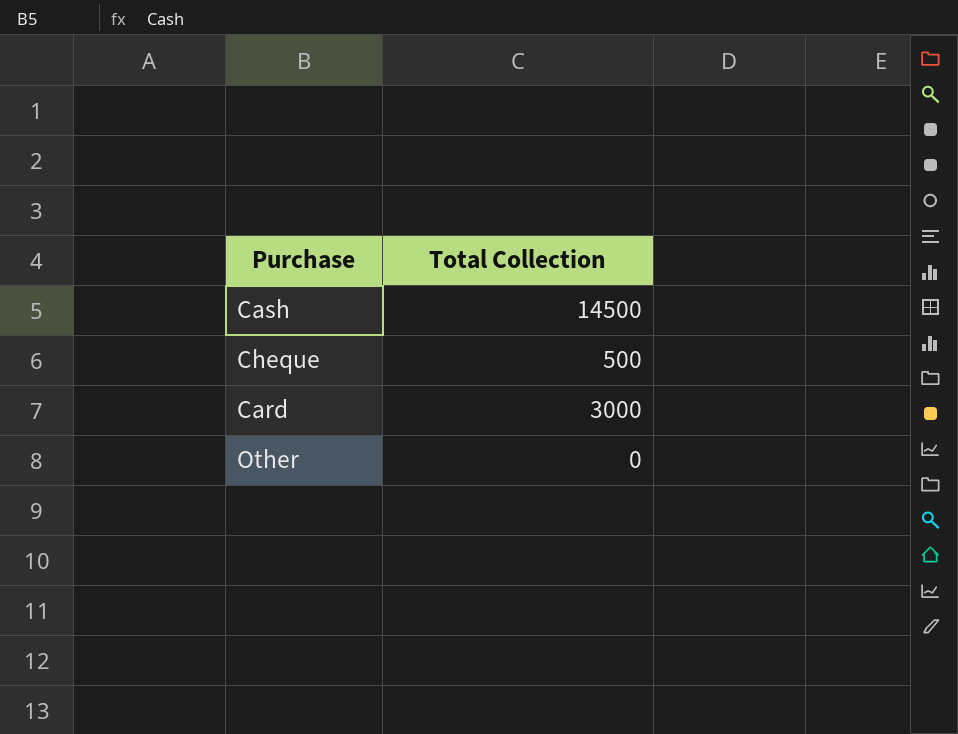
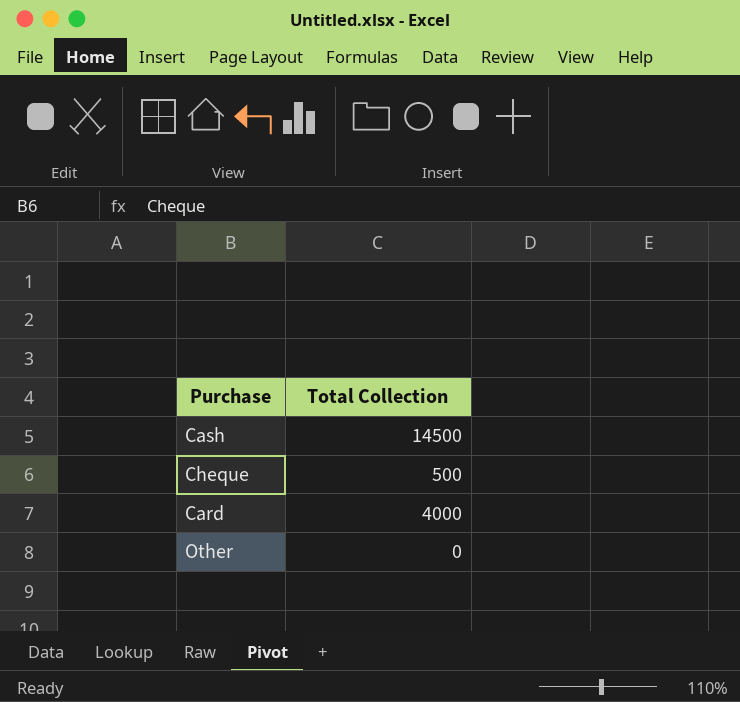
Card | Total Collection: 3000 -> 4000

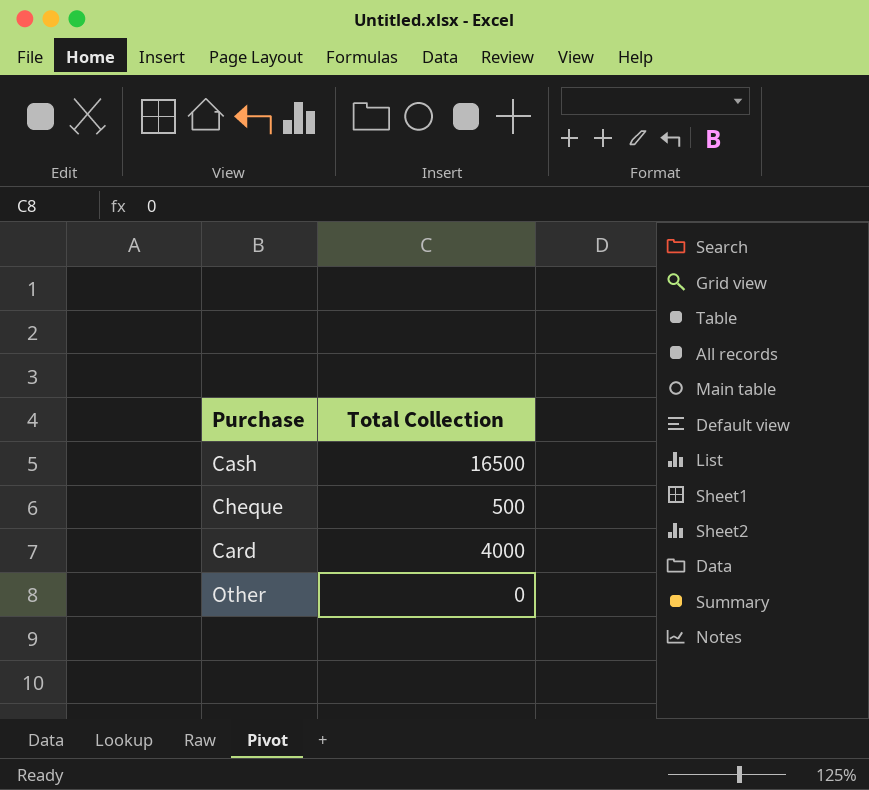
Cash | Total Collection: 14500 -> 16500

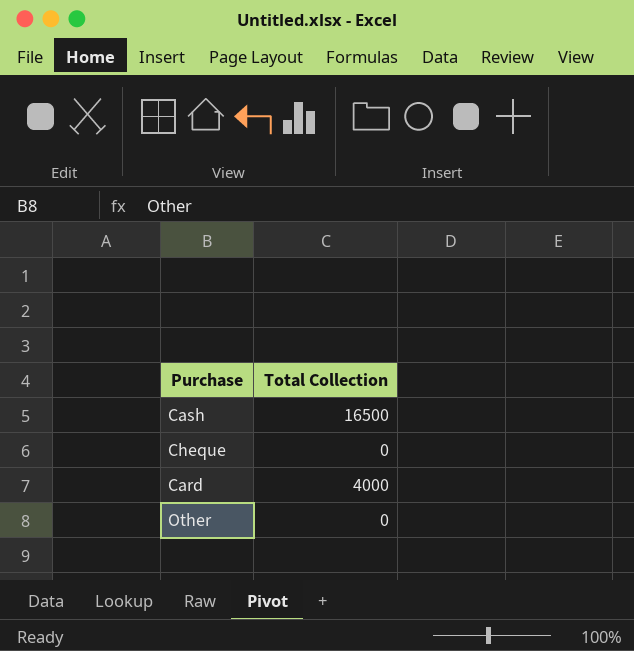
Cheque | Total Collection: 500 -> 0

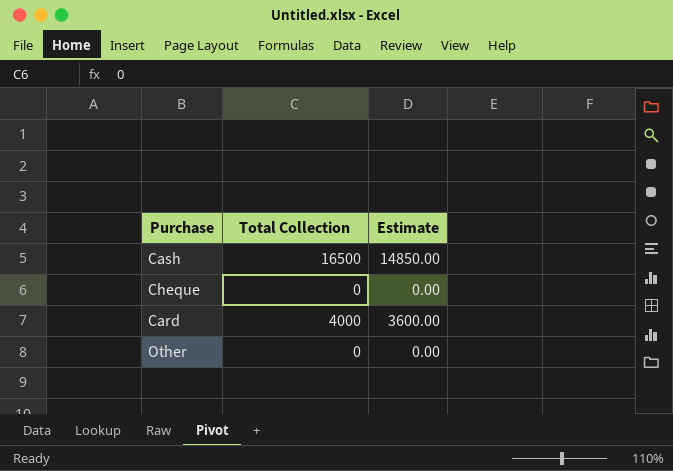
column Estimate | formula: none -> [Total Collection] * 0.9

